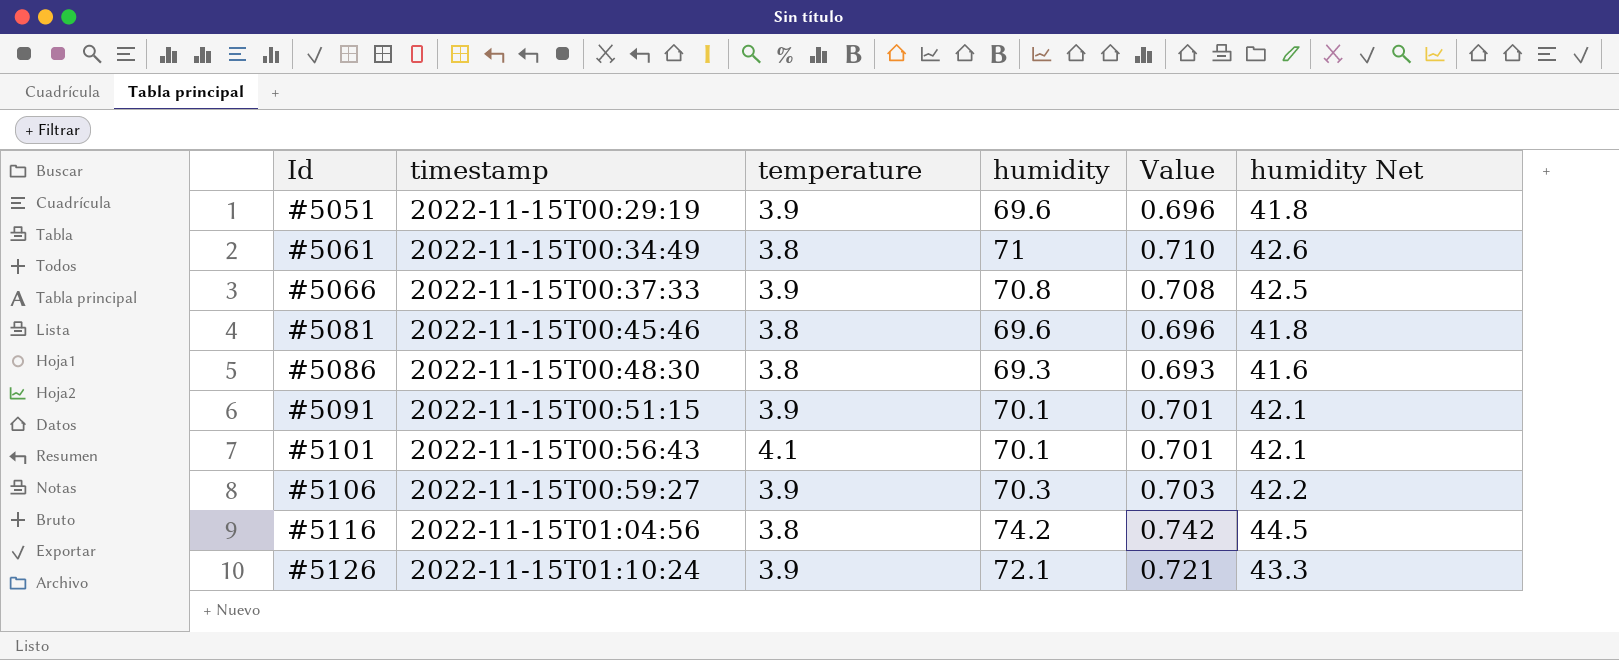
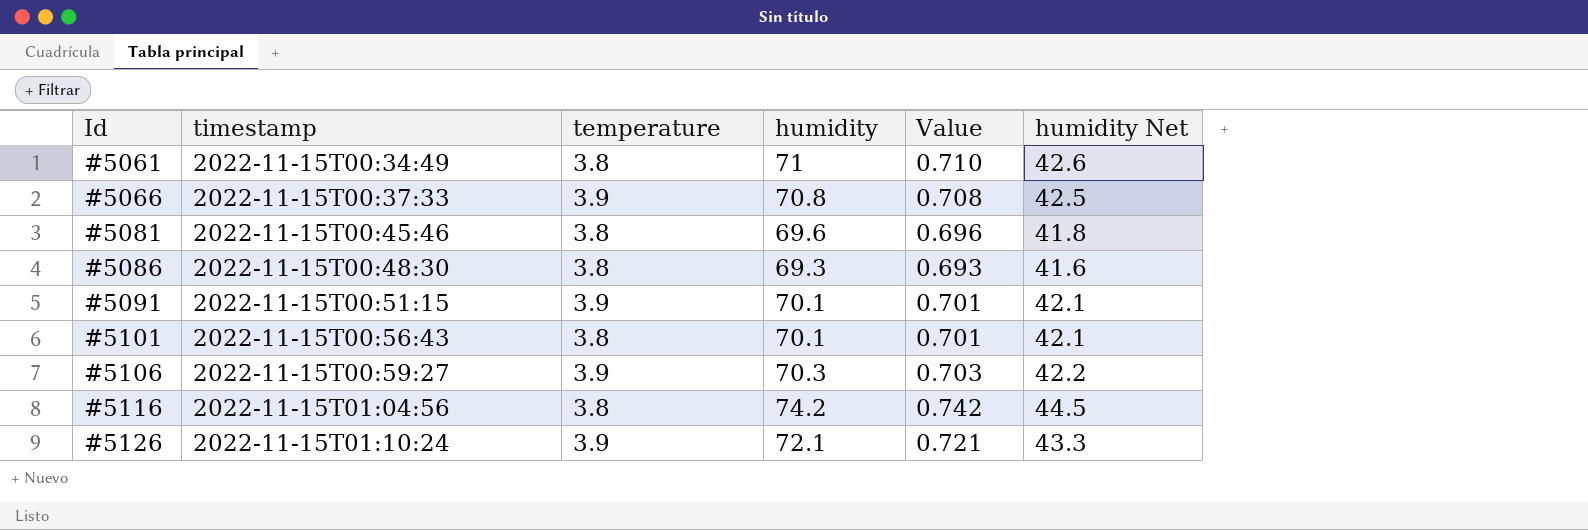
row #5051: 2022-11-15T00:29:19 | 3.9 | 69.6 | 0.696 | 41.8 -> none
#5101 | temperature: 4.1 -> 3.8

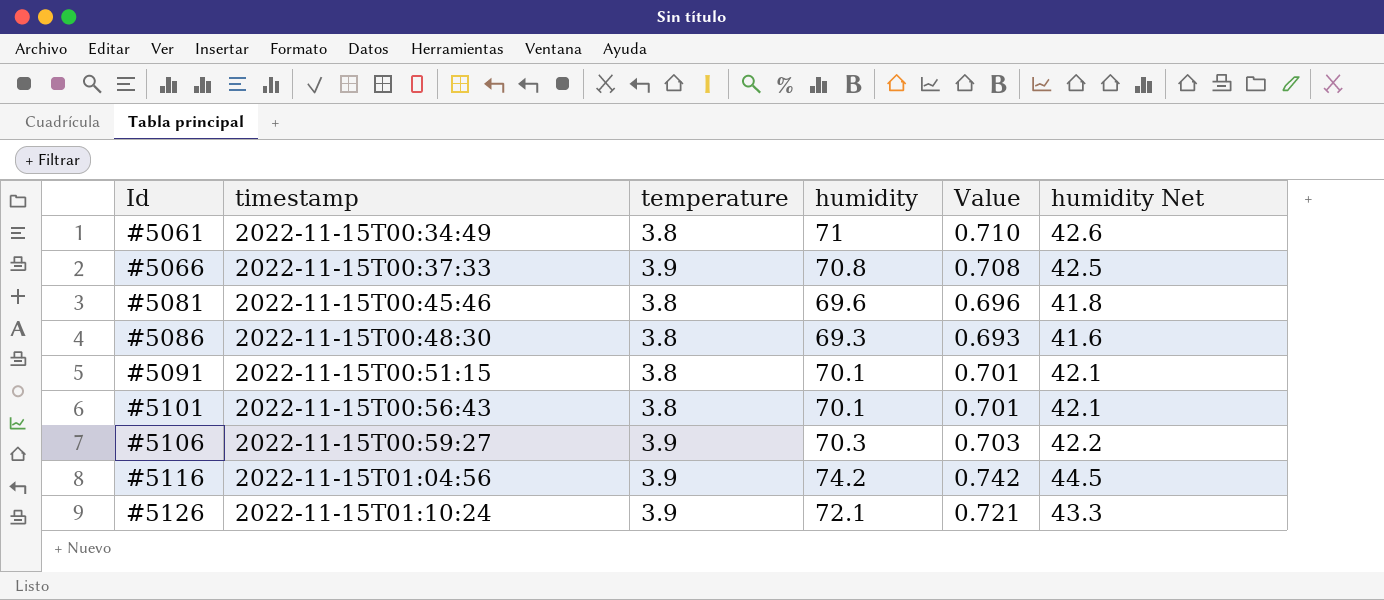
#5091 | temperature: 3.9 -> 3.8
#5116 | temperature: 3.8 -> 3.9

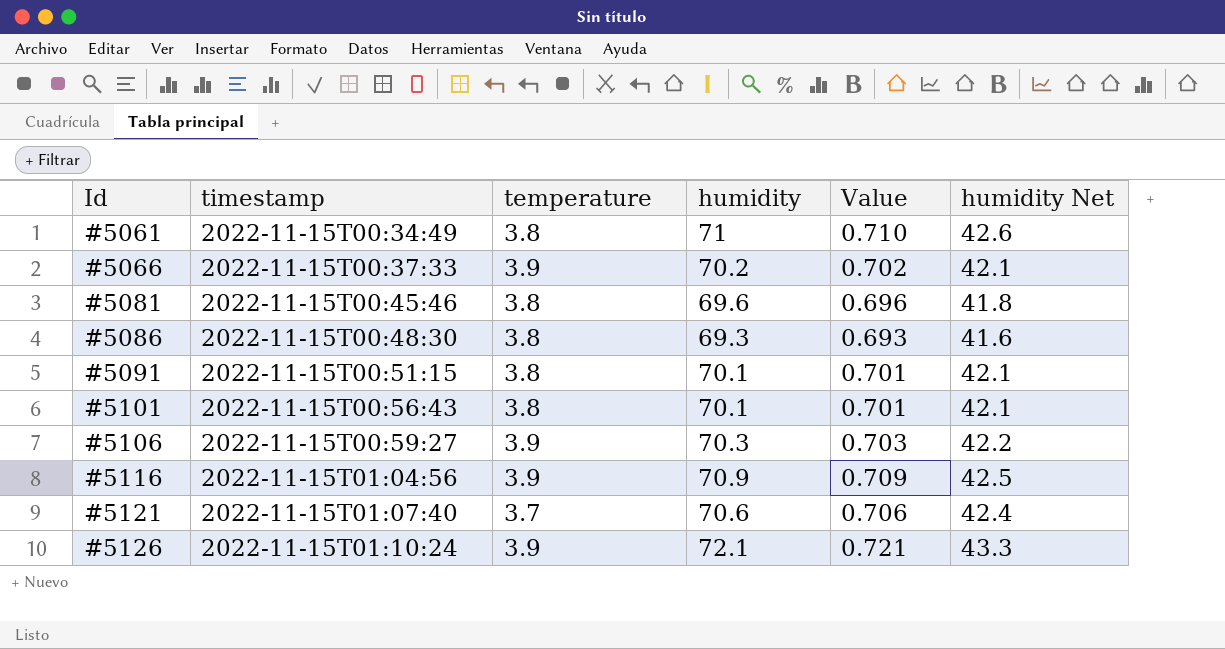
#5066 | humidity: 70.8 -> 70.2
#5066 | Value: 0.708 -> 0.702
#5066 | humidity Net: 42.5 -> 42.1
#5116 | humidity: 74.2 -> 70.9
#5116 | Value: 0.742 -> 0.709
#5116 | humidity Net: 44.5 -> 42.5
row #5121: none -> 2022-11-15T01:07:40 | 3.7 | 70.6 | 0.706 | 42.4

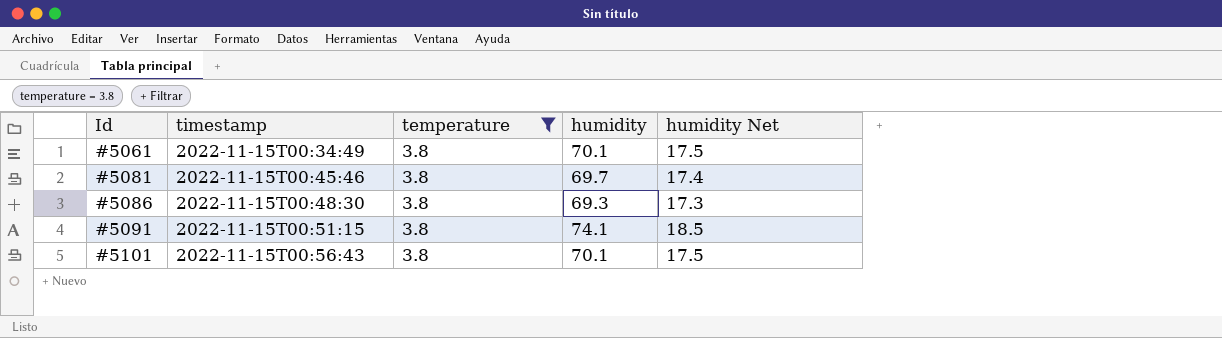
filter: none -> temperature = 3.8
column Value | formula: [humidity] * 0.01 -> none
column humidity Net | formula: [humidity] * 0.6 -> [humidity] * 0.25
#5061 | humidity: 71 -> 70.1
#5081 | humidity: 69.6 -> 69.7
#5091 | humidity: 70.1 -> 74.1

